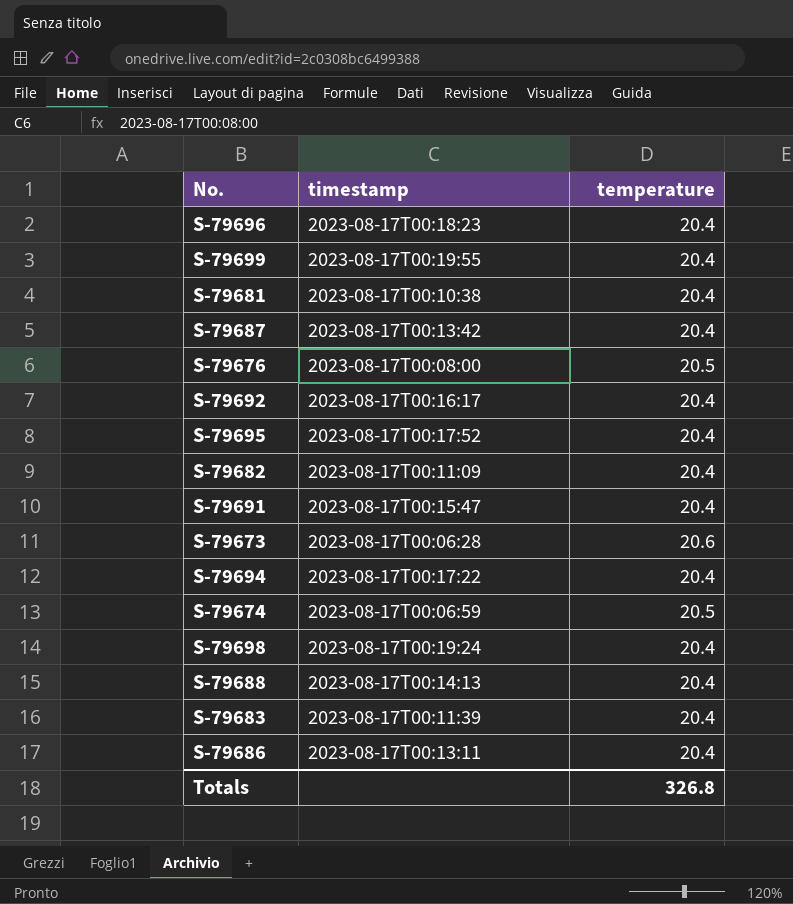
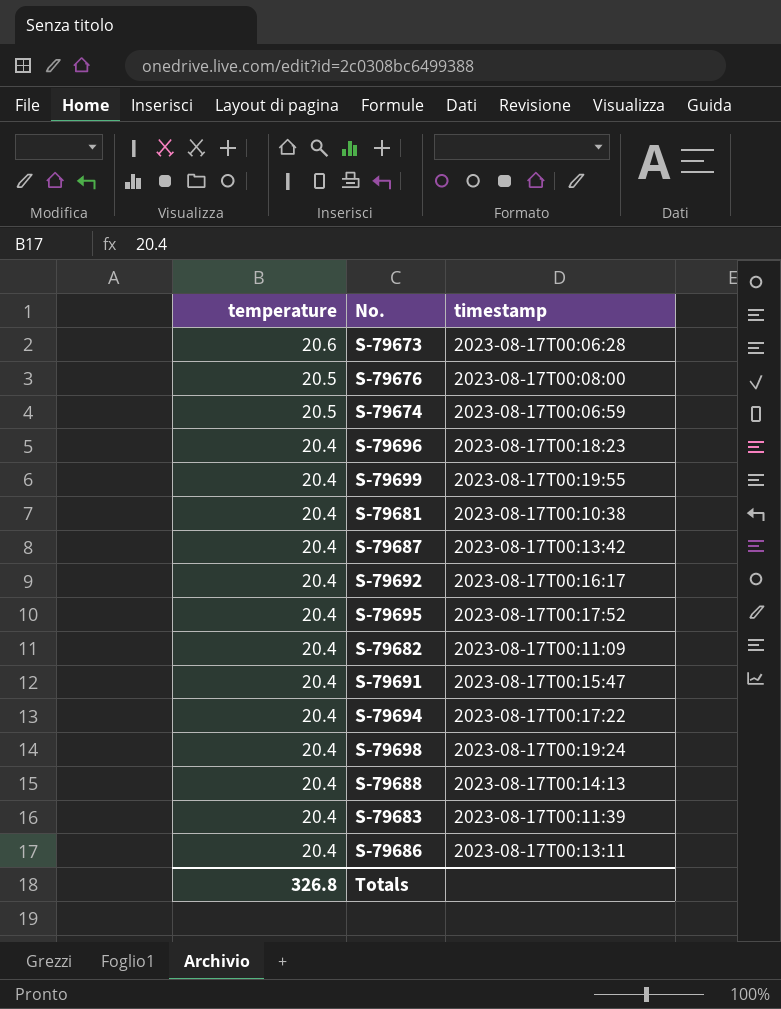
row order: none -> temperature descending
column temperature | position: 3 -> 1

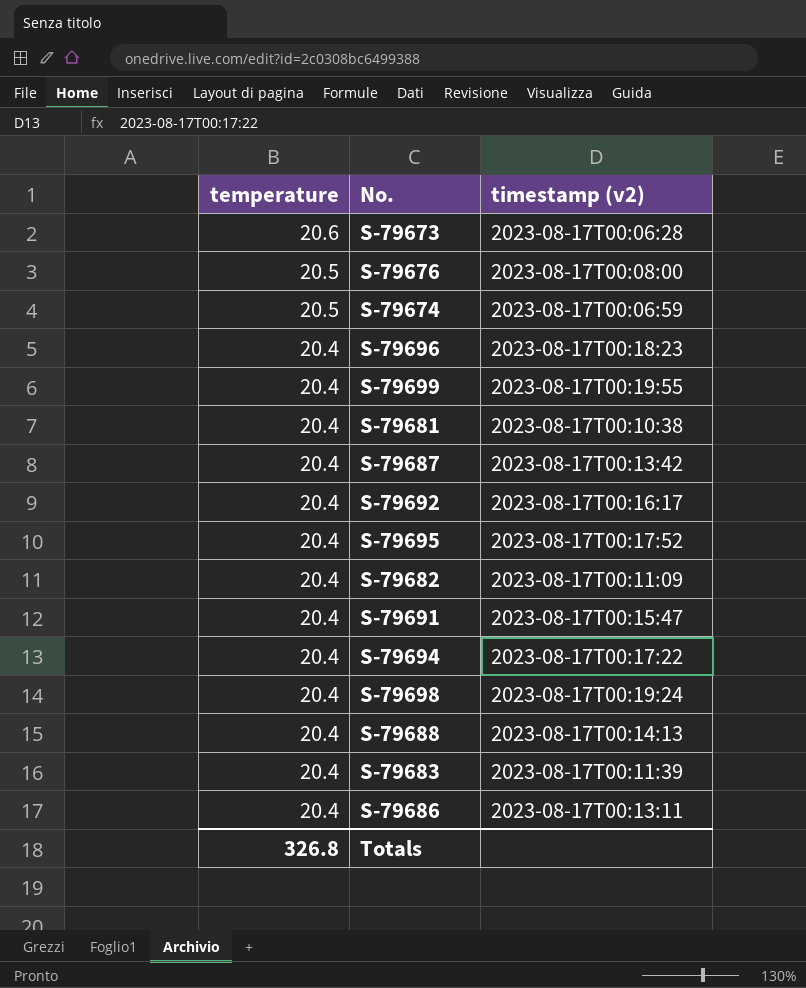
column name: timestamp -> timestamp (v2)

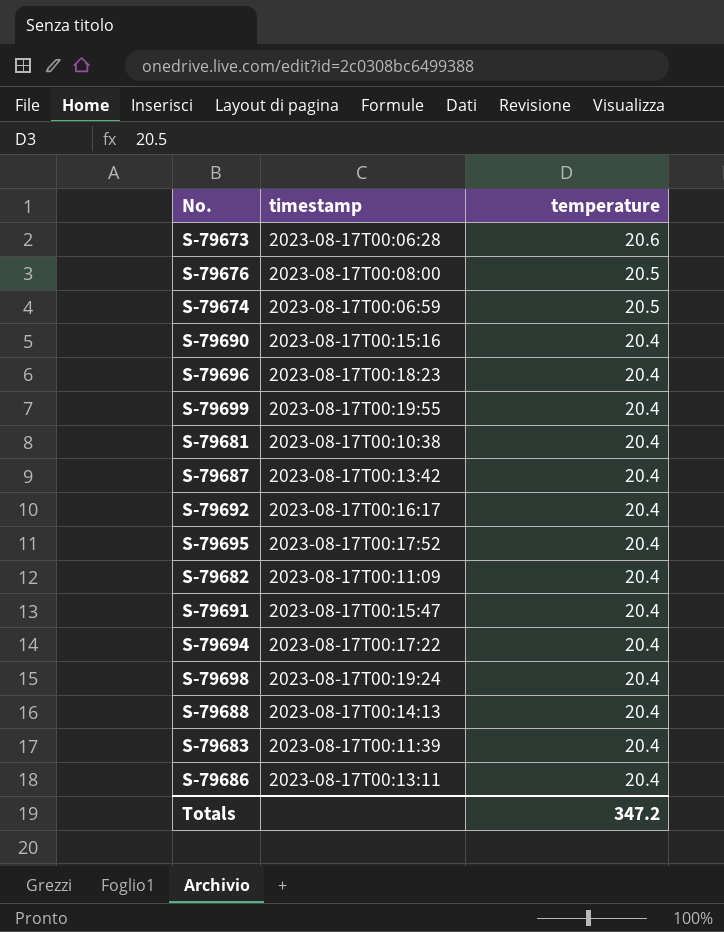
column name: timestamp (v2) -> timestamp
column temperature | position: 1 -> 3
row S-79690: none -> 2023-08-17T00:15:16 | 20.4
Totals | temperature: 326.8 -> 347.2

